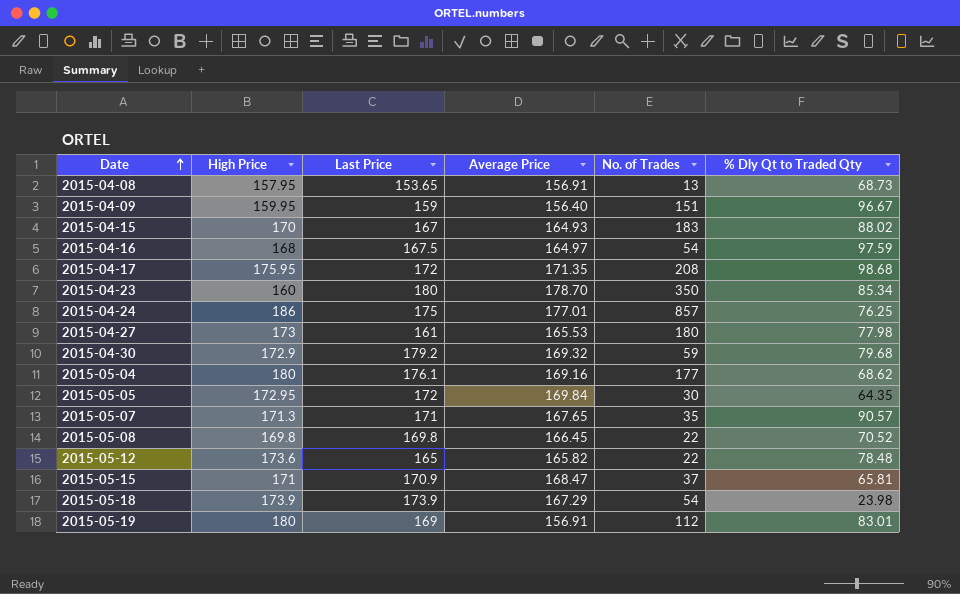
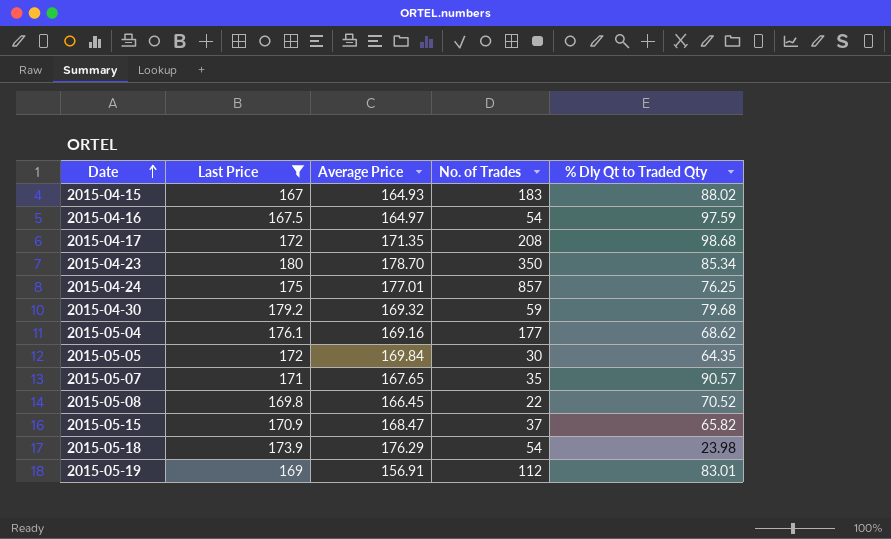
filter: none -> Last Price >= 167
column High Price | position: 2 -> none
2015-05-15 | % Dly Qt to Traded Qty: 65.81 -> 65.82
2015-05-18 | Average Price: 167.29 -> 176.29

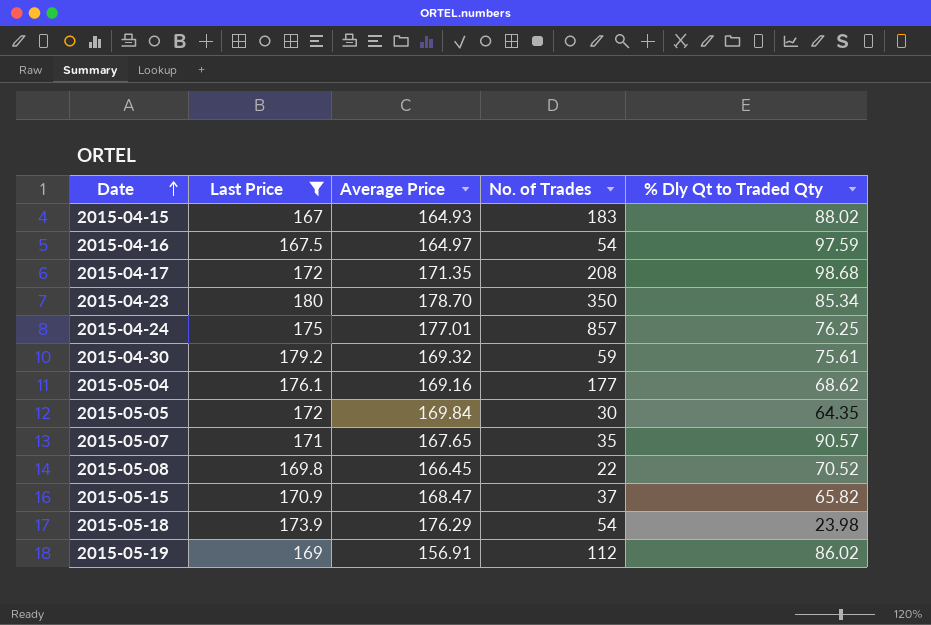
2015-04-30 | % Dly Qt to Traded Qty: 79.68 -> 75.61
2015-05-19 | % Dly Qt to Traded Qty: 83.01 -> 86.02

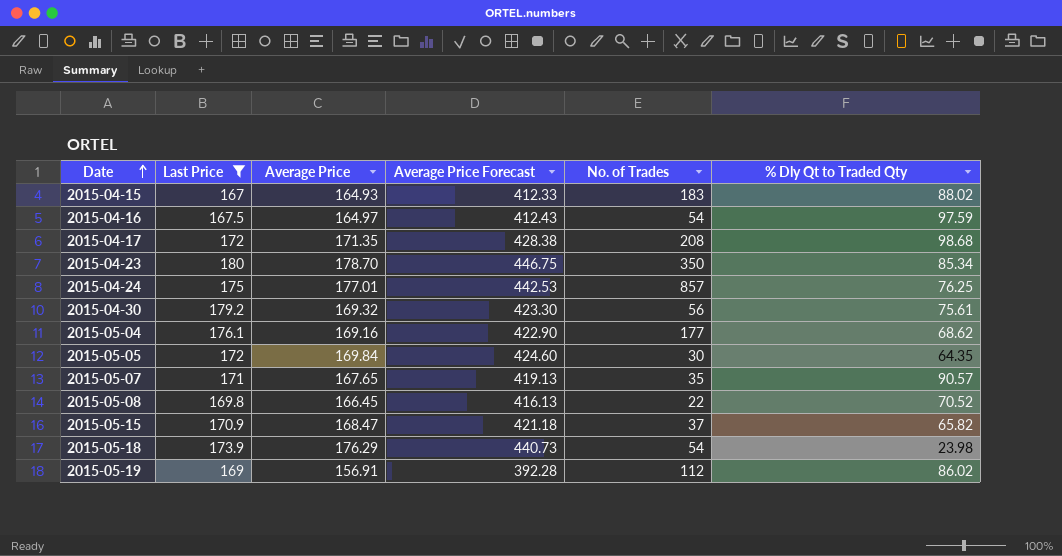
column Average Price Forecast | formula: none -> [Average Price] * 2.5
2015-04-30 | No. of Trades: 59 -> 56

